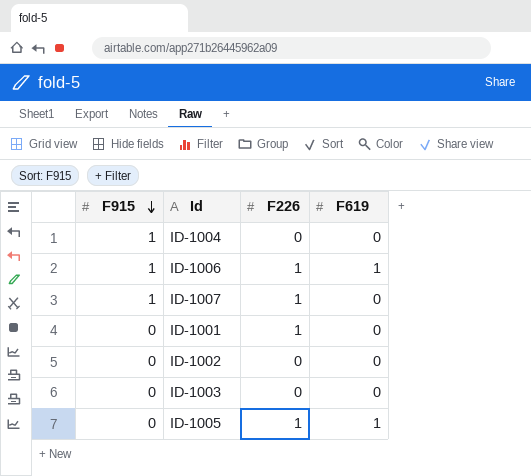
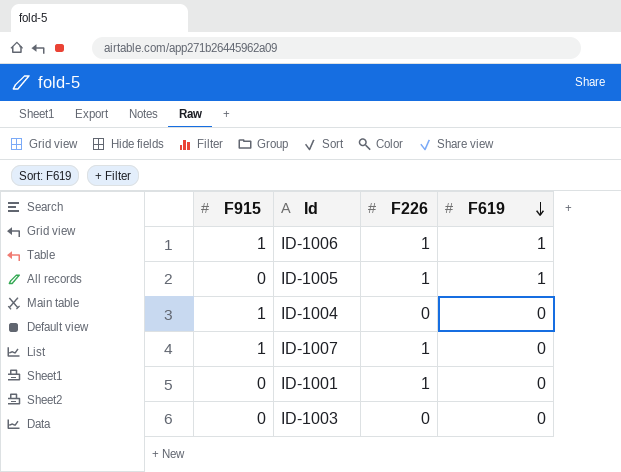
row order: F915 descending -> F619 descending
row ID-1002: 0 | 0 | 0 -> none

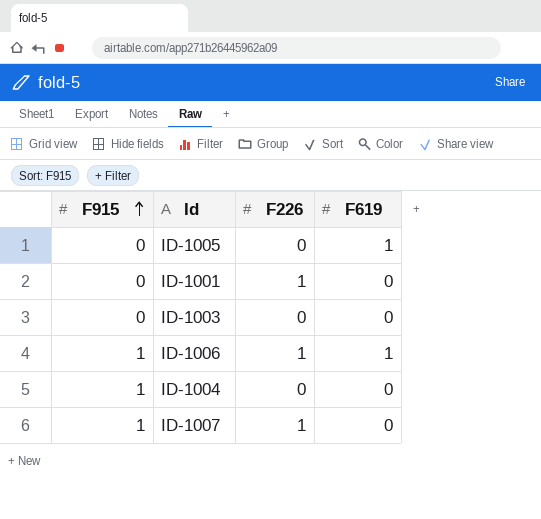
row order: F619 descending -> F915 ascending
ID-1005 | F226: 1 -> 0

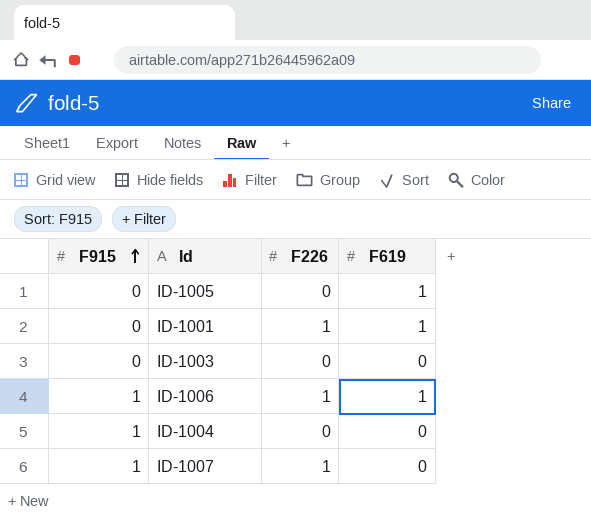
ID-1001 | F619: 0 -> 1

